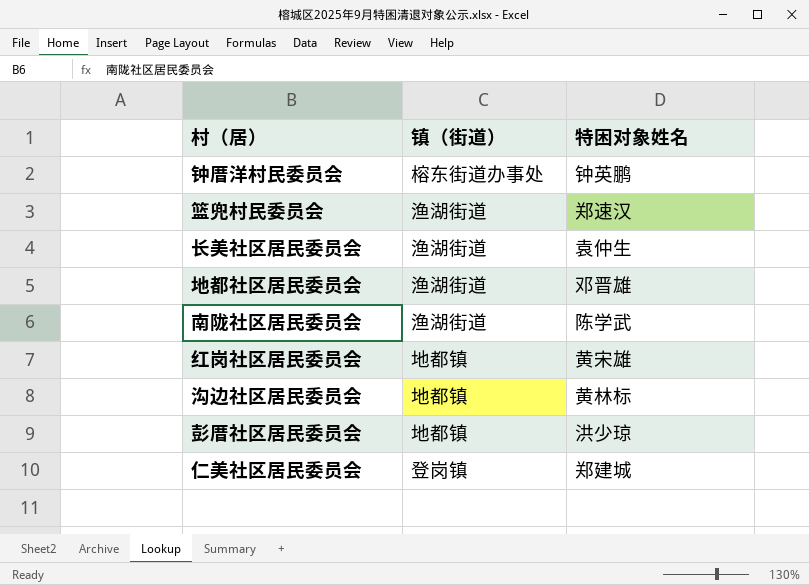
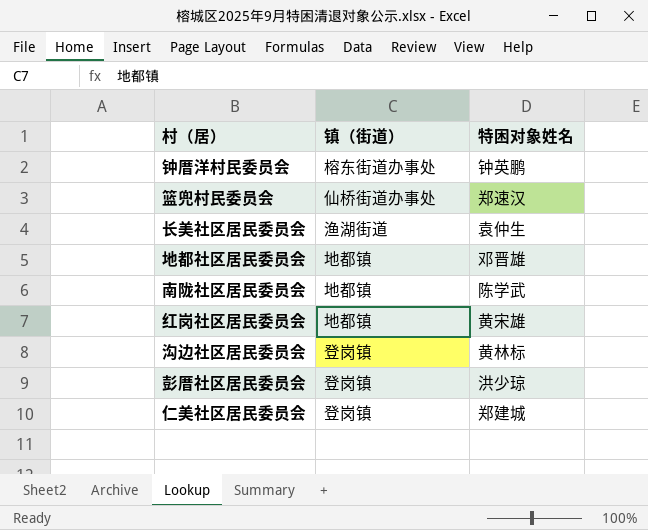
篮兜村民委员会 | 镇（街道）: 渔湖街道 -> 仙桥街道办事处
地都社区居民委员会 | 镇（街道）: 渔湖街道 -> 地都镇
南陇社区居民委员会 | 镇（街道）: 渔湖街道 -> 地都镇
沟边社区居民委员会 | 镇（街道）: 地都镇 -> 登岗镇
彭厝社区居民委员会 | 镇（街道）: 地都镇 -> 登岗镇

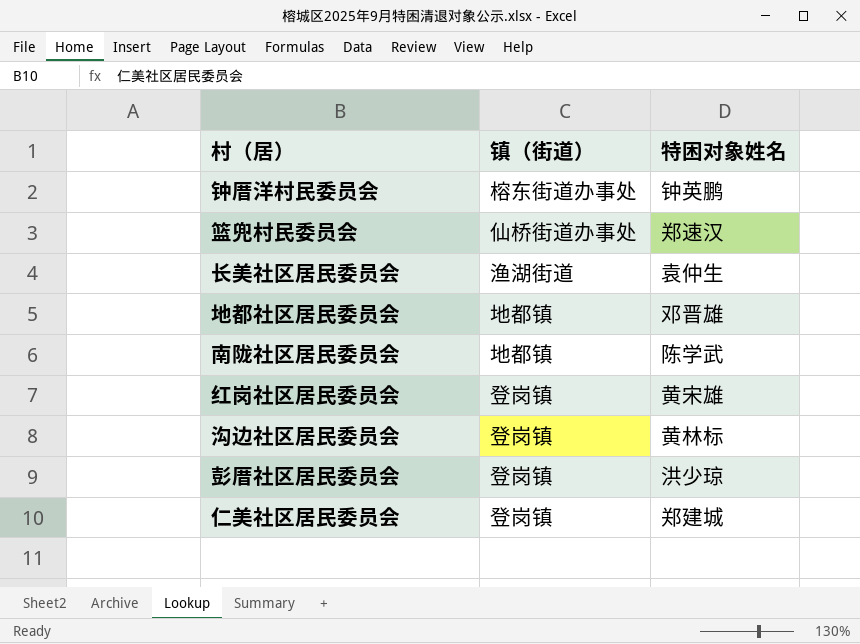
红岗社区居民委员会 | 镇（街道）: 地都镇 -> 登岗镇

